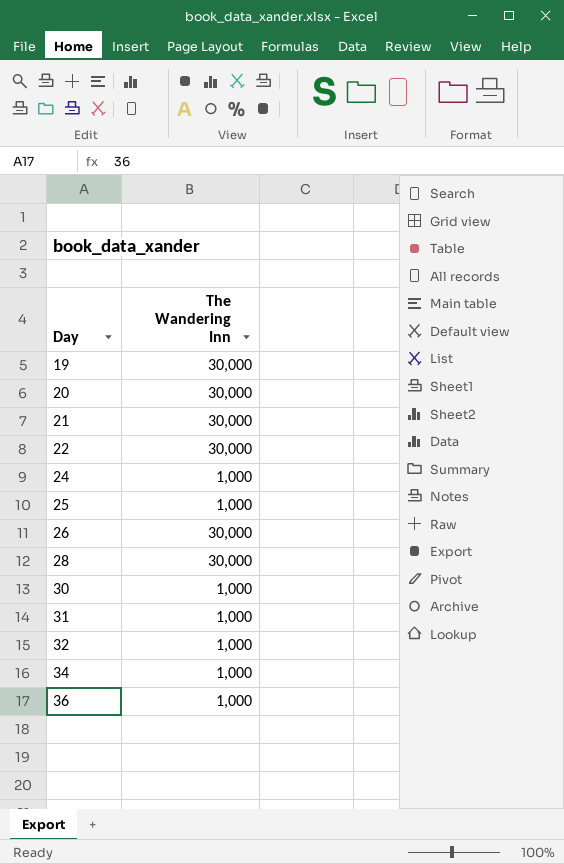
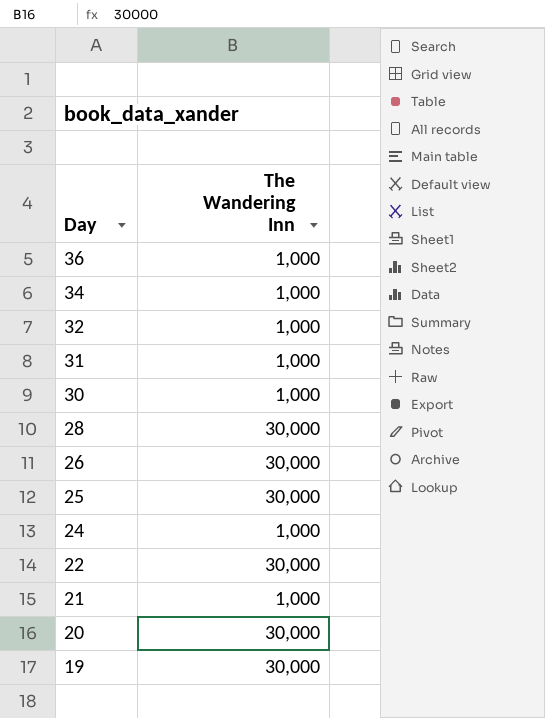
row order: Day ascending -> Day descending
25 | The Wandering Inn: 1,000 -> 30,000
21 | The Wandering Inn: 30,000 -> 1,000

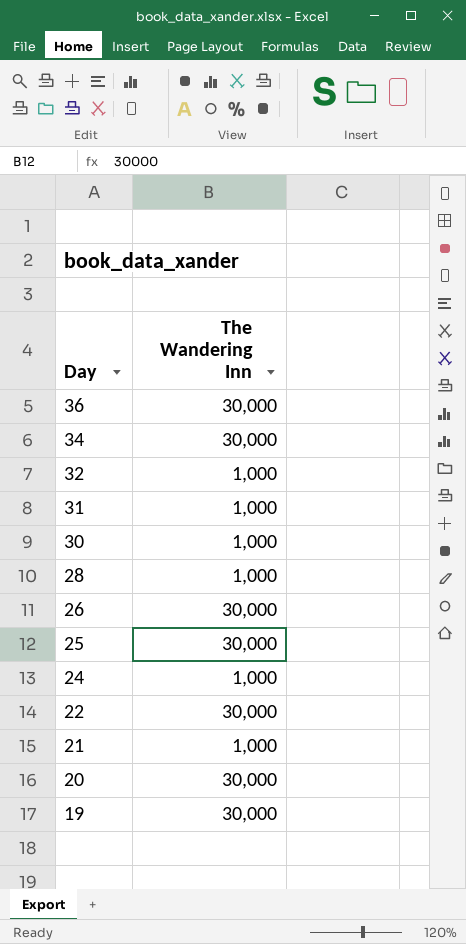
36 | The Wandering Inn: 1,000 -> 30,000
34 | The Wandering Inn: 1,000 -> 30,000
28 | The Wandering Inn: 30,000 -> 1,000

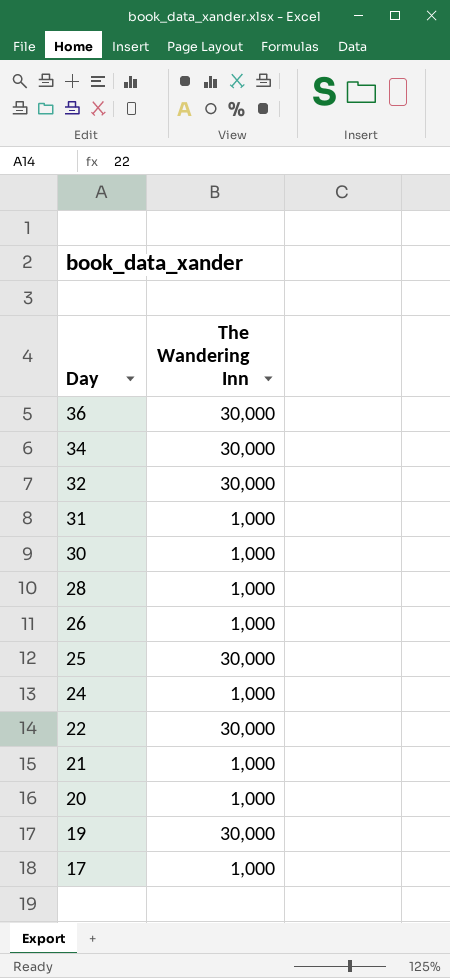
32 | The Wandering Inn: 1,000 -> 30,000
26 | The Wandering Inn: 30,000 -> 1,000
20 | The Wandering Inn: 30,000 -> 1,000
row 17: none -> 1,000

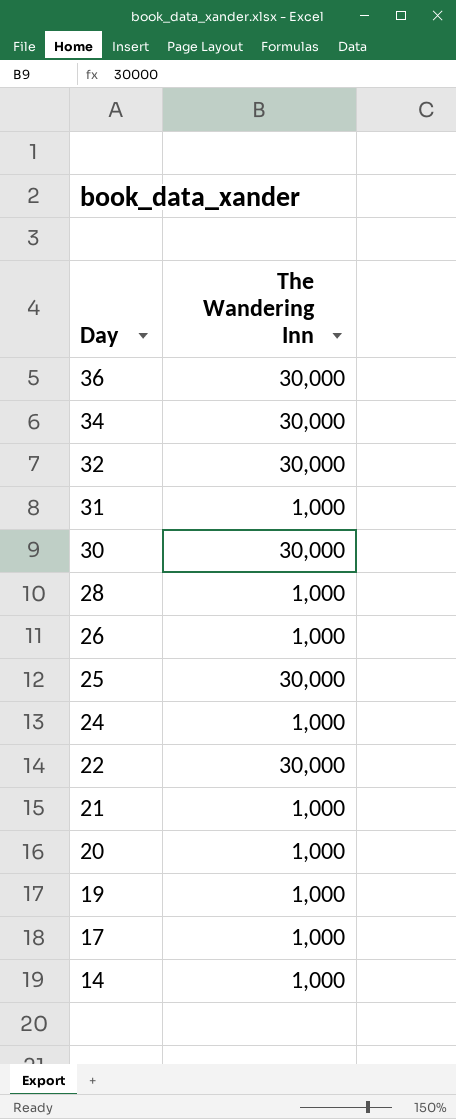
30 | The Wandering Inn: 1,000 -> 30,000
19 | The Wandering Inn: 30,000 -> 1,000
row 14: none -> 1,000

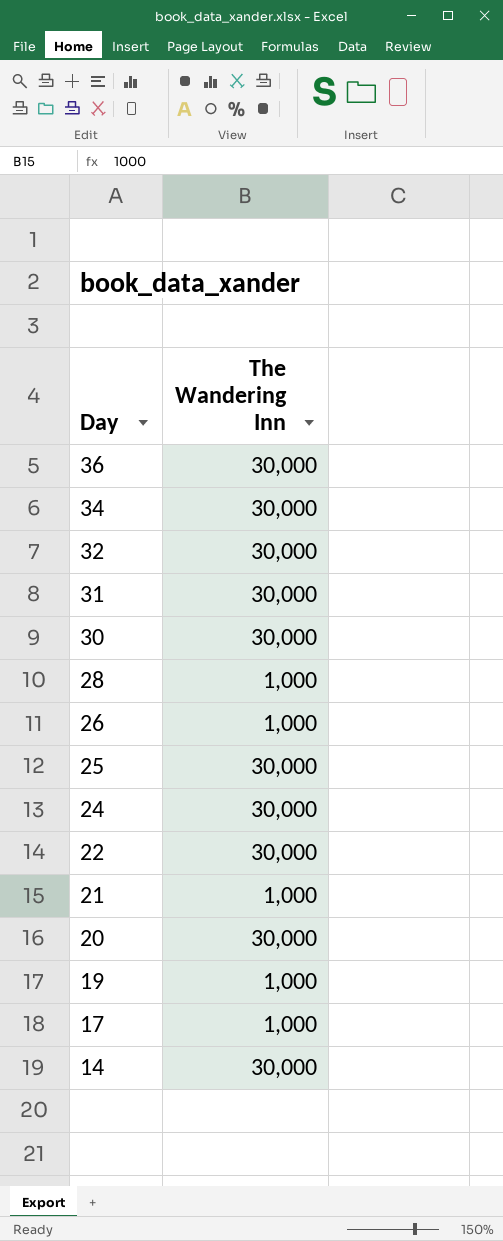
31 | The Wandering Inn: 1,000 -> 30,000
24 | The Wandering Inn: 1,000 -> 30,000
20 | The Wandering Inn: 1,000 -> 30,000
14 | The Wandering Inn: 1,000 -> 30,000

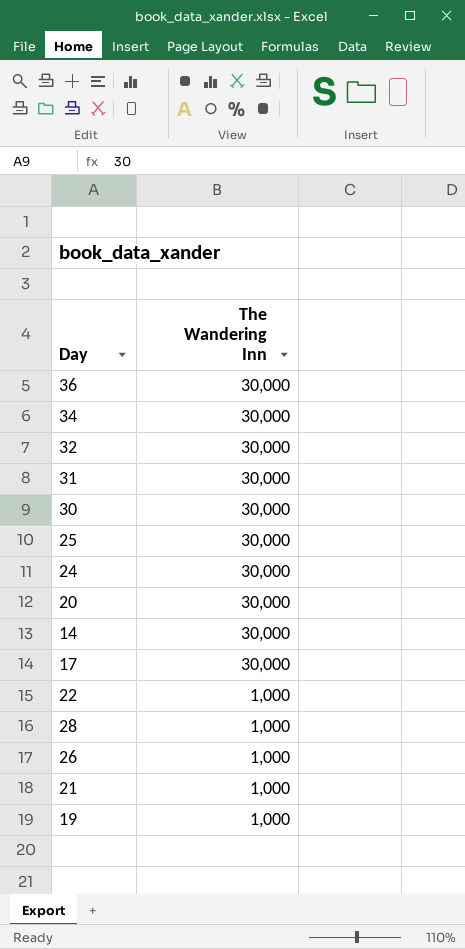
row order: Day descending -> The Wandering Inn descending
17 | The Wandering Inn: 1,000 -> 30,000
22 | The Wandering Inn: 30,000 -> 1,000

